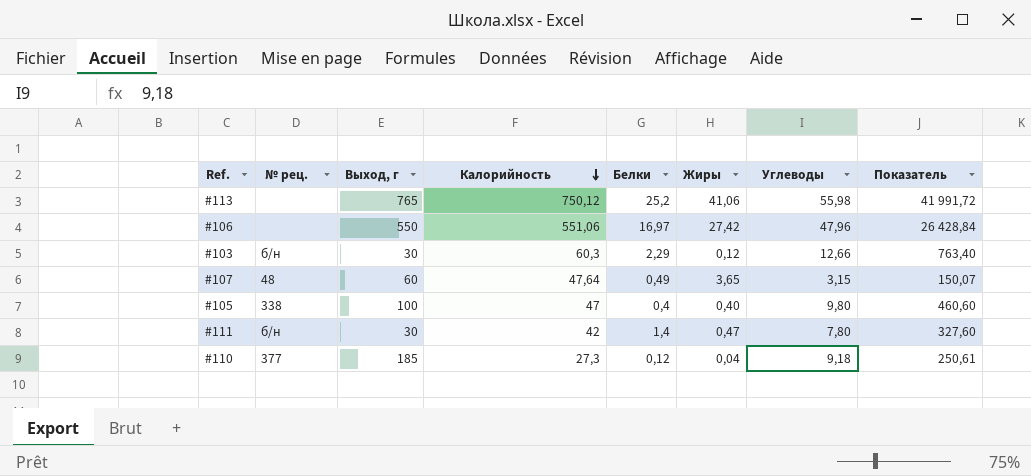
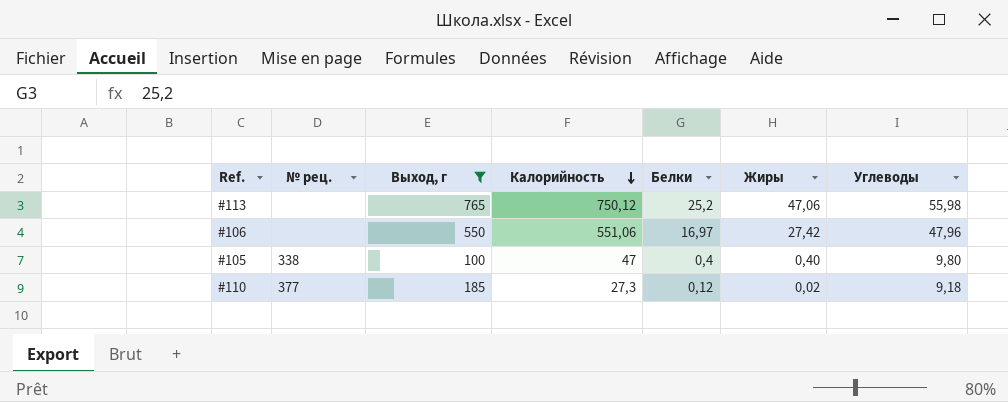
filter: none -> Выход, г >= 100
column Показатель | formula: [Калорийность] * [Углеводы] -> none
#113 | Жиры: 41,06 -> 47,06
#110 | Жиры: 0,04 -> 0,02

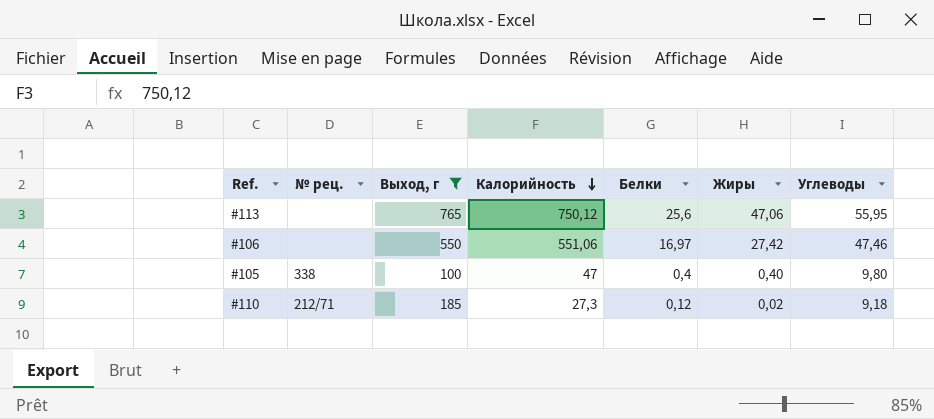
#113 | Белки: 25,2 -> 25,6
#113 | Углеводы: 55,98 -> 55,95
#106 | Углеводы: 47,96 -> 47,46
#110 | № рец.: 377 -> 212/71

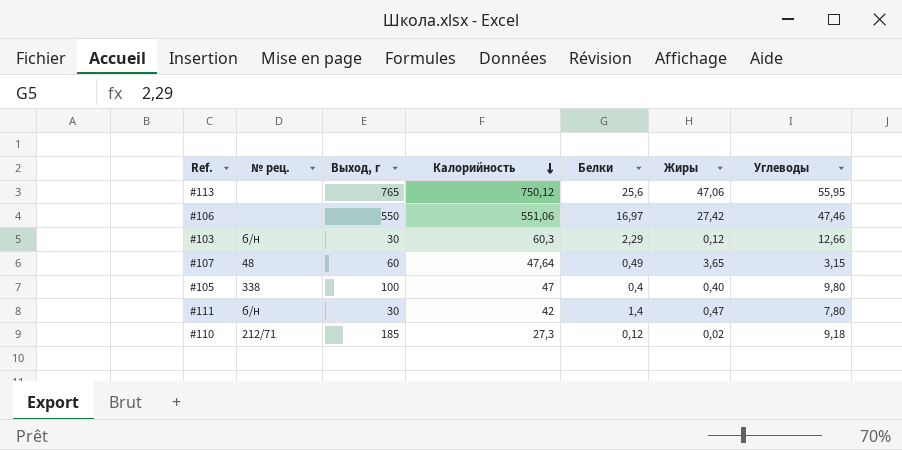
filter: Выход, г >= 100 -> none

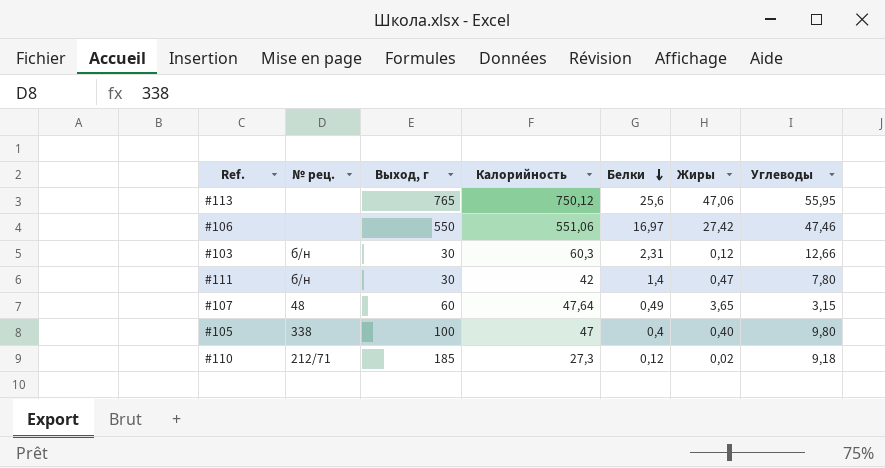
row order: Калорийность descending -> Белки descending
#103 | Белки: 2,29 -> 2,31

